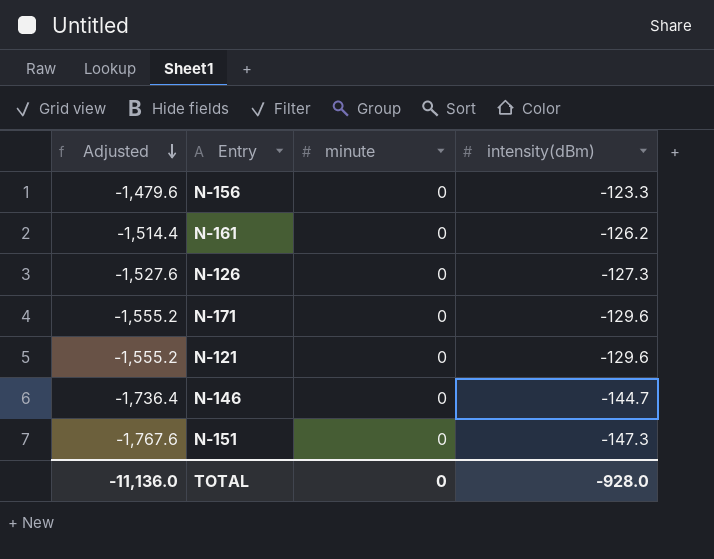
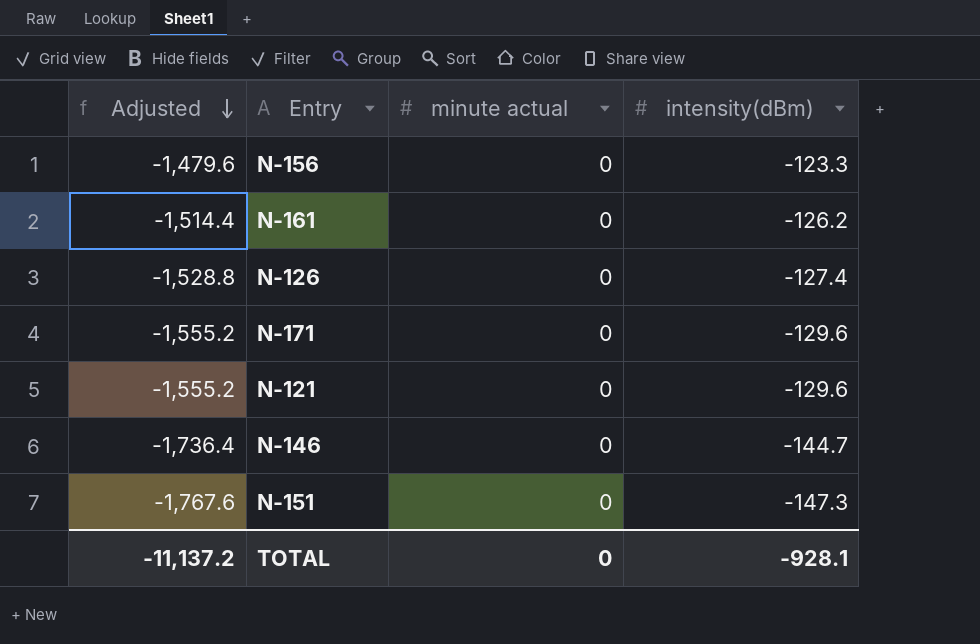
column name: minute -> minute actual
N-126 | Adjusted: -1,527.6 -> -1,528.8
N-126 | intensity(dBm): -127.3 -> -127.4
TOTAL | Adjusted: -11,136.0 -> -11,137.2
TOTAL | intensity(dBm): -928.0 -> -928.1

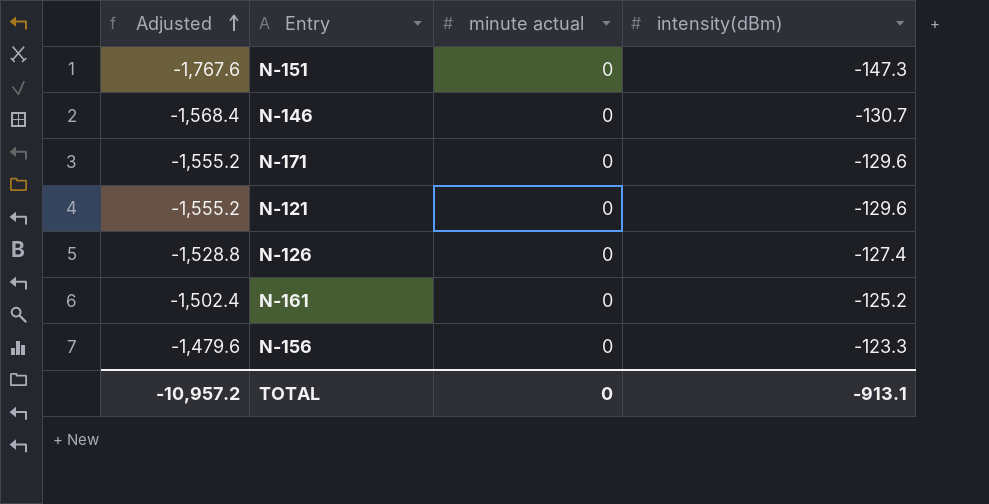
row order: Adjusted descending -> Adjusted ascending
N-146 | Adjusted: -1,736.4 -> -1,568.4
N-146 | intensity(dBm): -144.7 -> -130.7
N-161 | Adjusted: -1,514.4 -> -1,502.4
N-161 | intensity(dBm): -126.2 -> -125.2
TOTAL | Adjusted: -11,137.2 -> -10,957.2
TOTAL | intensity(dBm): -928.1 -> -913.1

